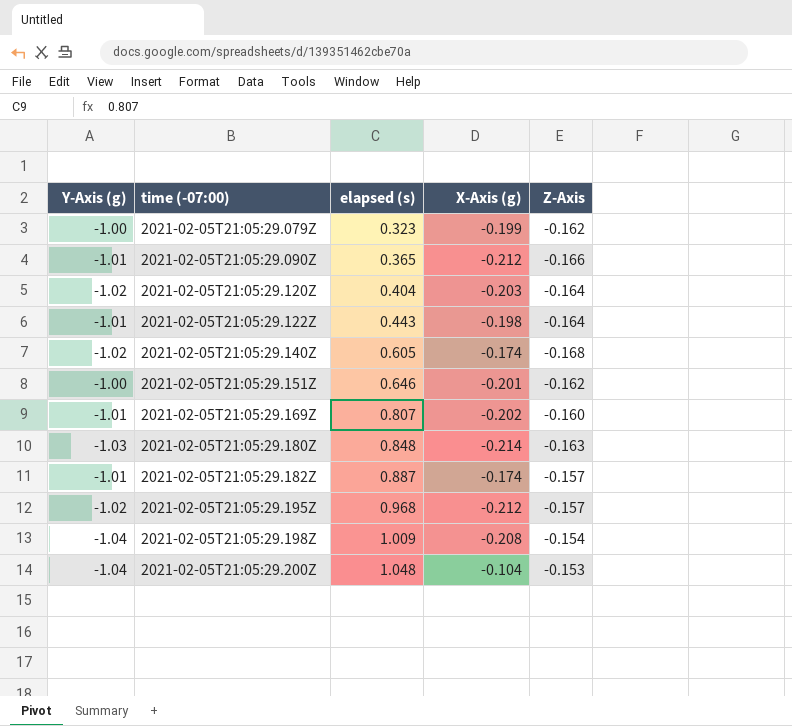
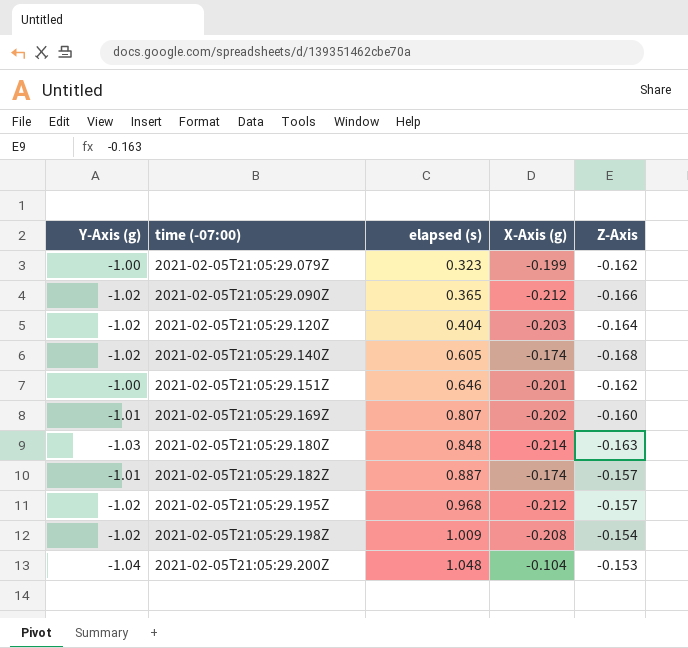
row 2021-02-05T21:05:29.122Z: -1.01 | 0.443 | -0.198 | -0.164 -> none
2021-02-05T21:05:29.090Z | Y-Axis (g): -1.01 -> -1.02
2021-02-05T21:05:29.198Z | Y-Axis (g): -1.04 -> -1.02

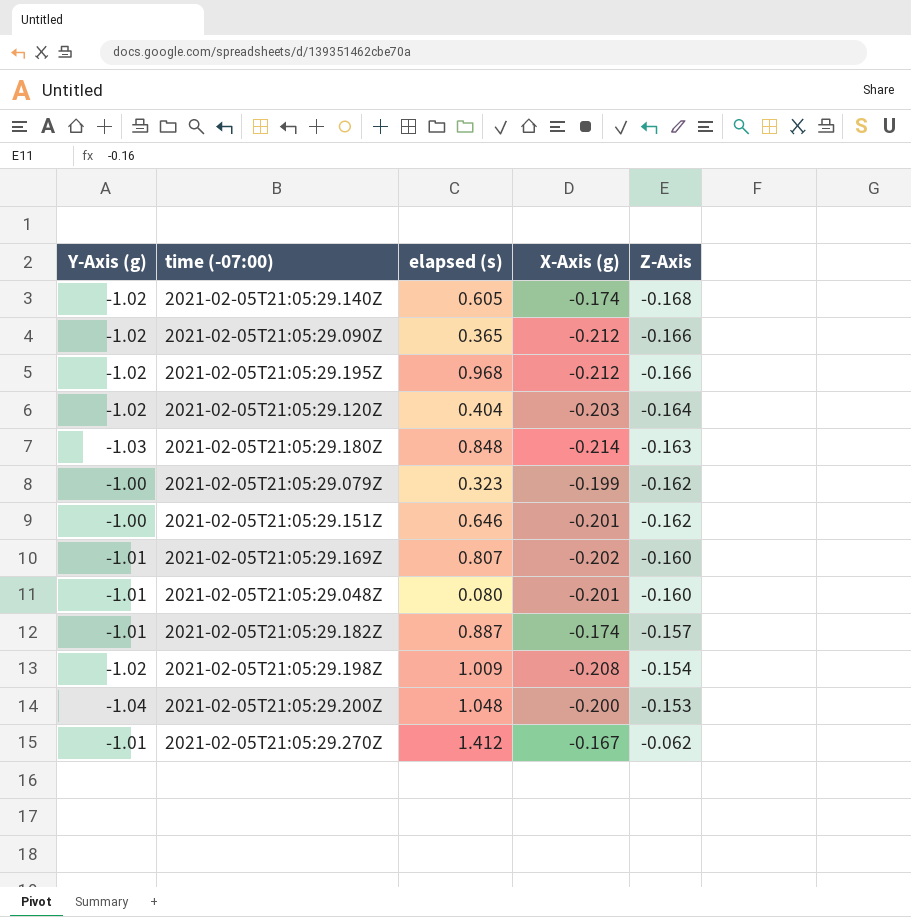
row order: time (-07:00) ascending -> Z-Axis ascending
2021-02-05T21:05:29.195Z | Z-Axis: -0.157 -> -0.166
row 2021-02-05T21:05:29.048Z: none -> -1.01 | 0.080 | -0.201 | -0.160
2021-02-05T21:05:29.200Z | X-Axis (g): -0.104 -> -0.200
row 2021-02-05T21:05:29.270Z: none -> -1.01 | 1.412 | -0.167 | -0.062

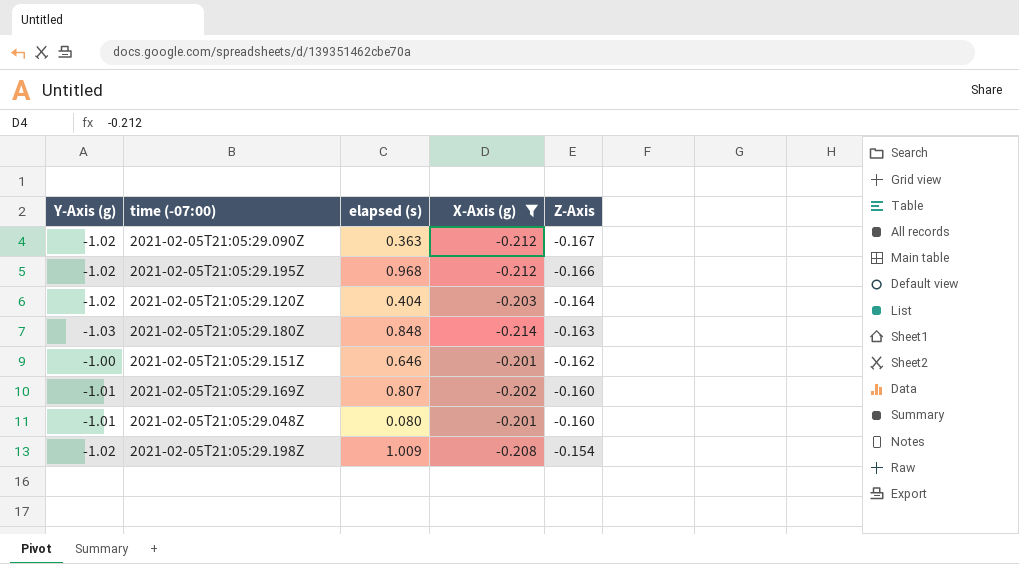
filter: none -> X-Axis (g) <= -0.201
2021-02-05T21:05:29.090Z | elapsed (s): 0.365 -> 0.363
2021-02-05T21:05:29.090Z | Z-Axis: -0.166 -> -0.167

